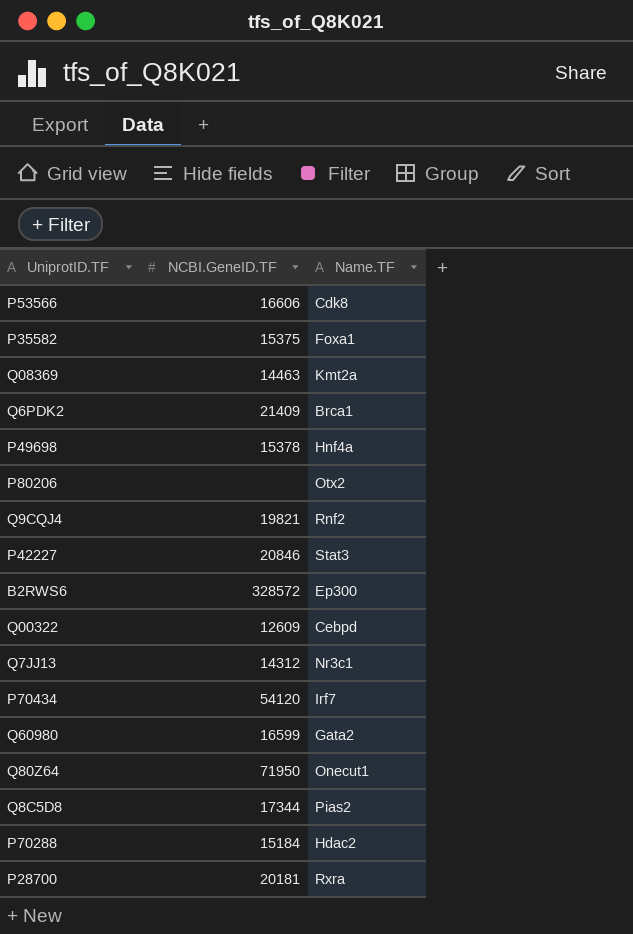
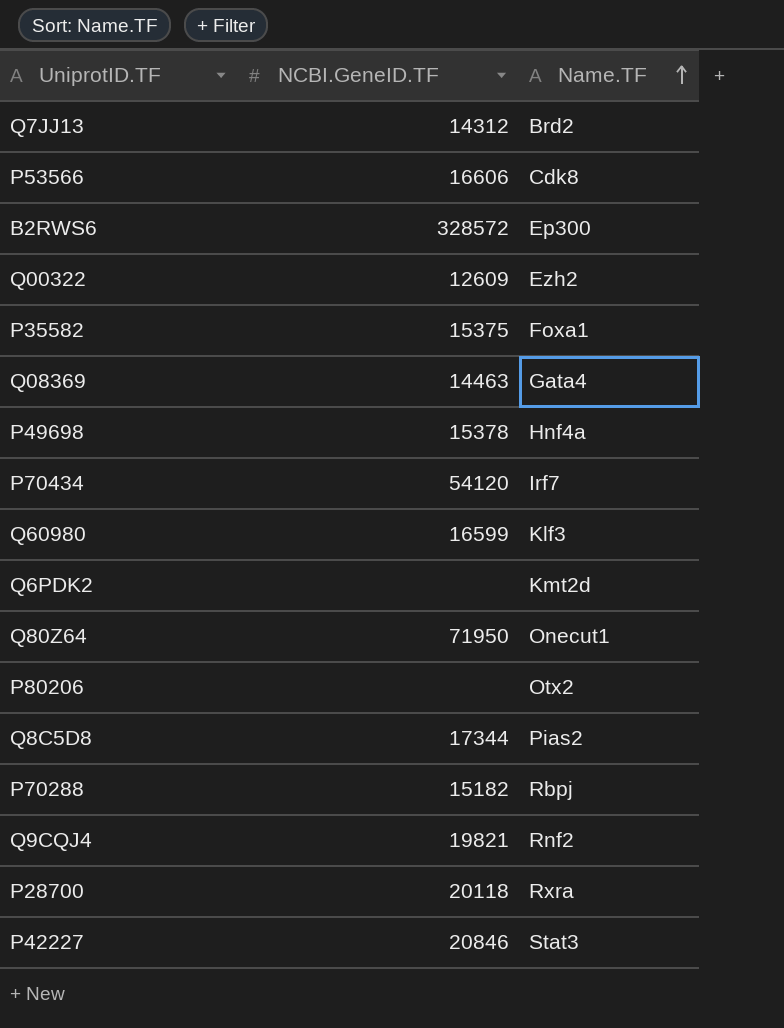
row order: none -> Name.TF ascending
Q7JJ13 | Name.TF: Nr3c1 -> Brd2
Q00322 | Name.TF: Cebpd -> Ezh2
Q08369 | Name.TF: Kmt2a -> Gata4
Q60980 | Name.TF: Gata2 -> Klf3
Q6PDK2 | NCBI.GeneID.TF: 21409 -> none
Q6PDK2 | Name.TF: Brca1 -> Kmt2d
P70288 | NCBI.GeneID.TF: 15184 -> 15182
P70288 | Name.TF: Hdac2 -> Rbpj
P28700 | NCBI.GeneID.TF: 20181 -> 20118

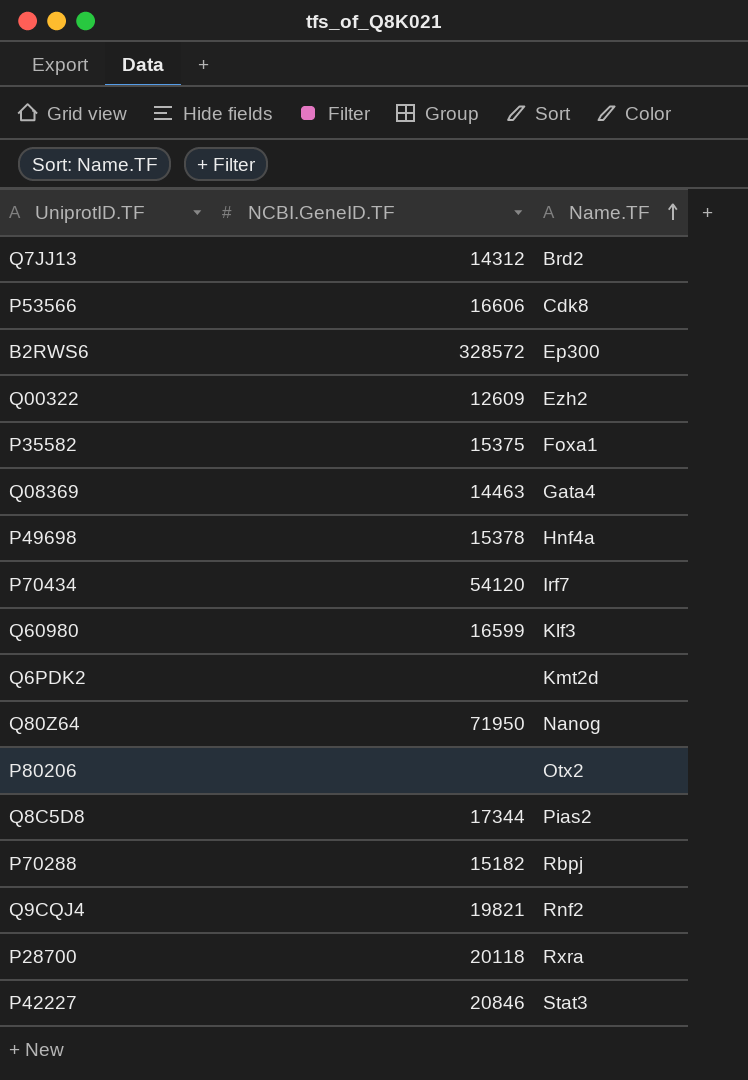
Q80Z64 | Name.TF: Onecut1 -> Nanog

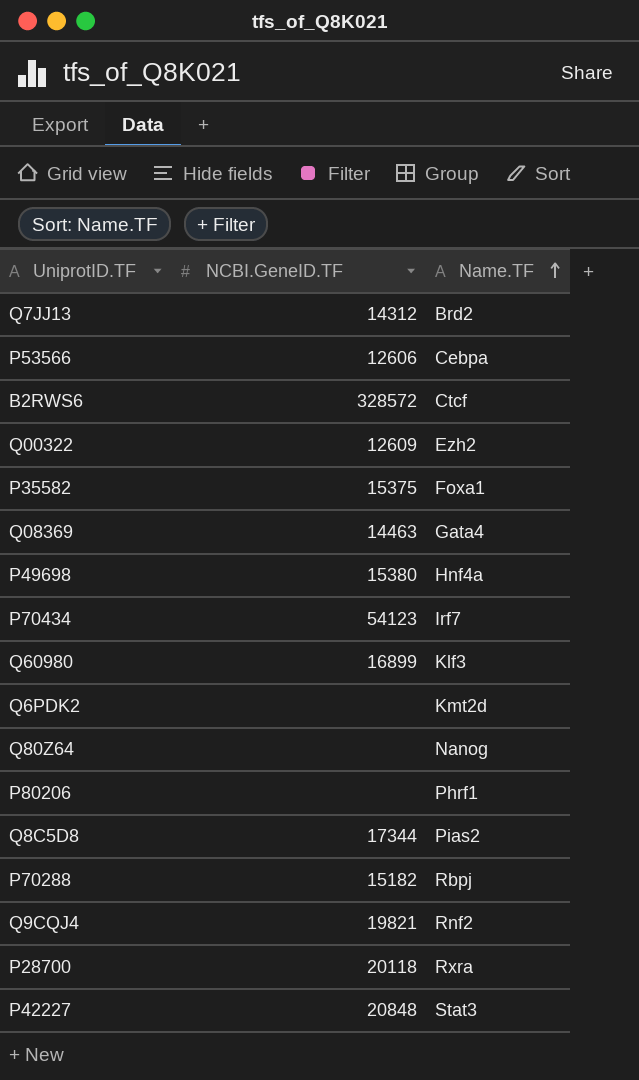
P53566 | NCBI.GeneID.TF: 16606 -> 12606
P53566 | Name.TF: Cdk8 -> Cebpa
B2RWS6 | Name.TF: Ep300 -> Ctcf
P49698 | NCBI.GeneID.TF: 15378 -> 15380
P70434 | NCBI.GeneID.TF: 54120 -> 54123
Q60980 | NCBI.GeneID.TF: 16599 -> 16899
Q80Z64 | NCBI.GeneID.TF: 71950 -> none
P80206 | Name.TF: Otx2 -> Phrf1
P42227 | NCBI.GeneID.TF: 20846 -> 20848

